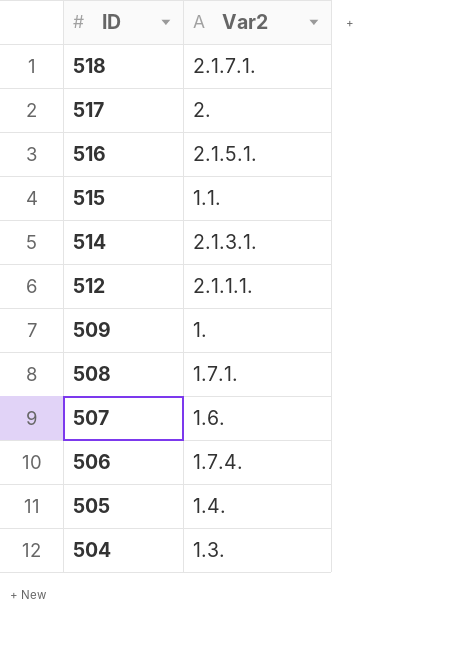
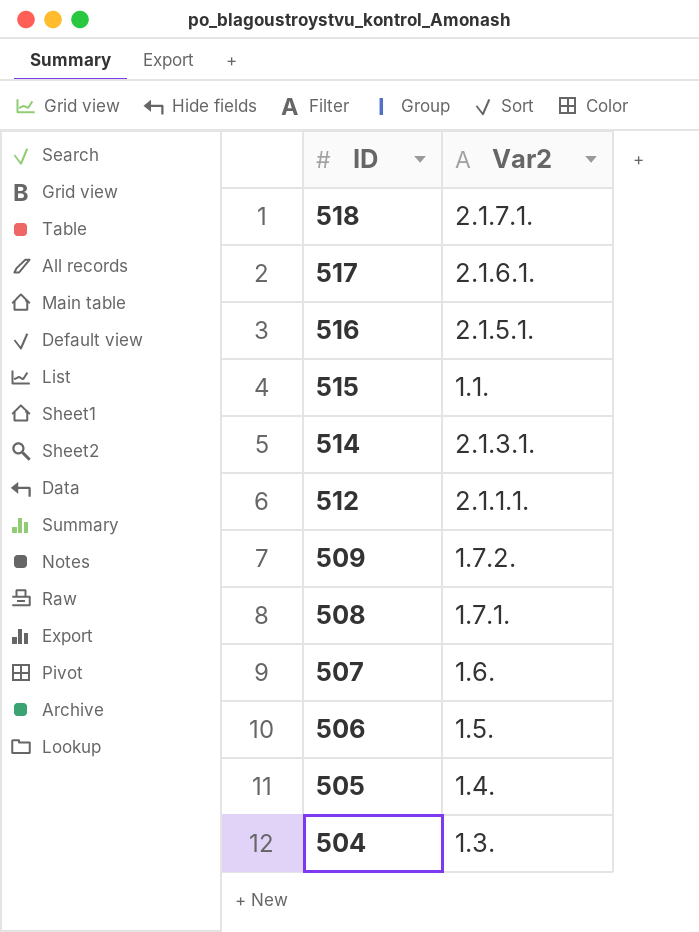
517 | Var2: 2. -> 2.1.6.1.
509 | Var2: 1. -> 1.7.2.
506 | Var2: 1.7.4. -> 1.5.

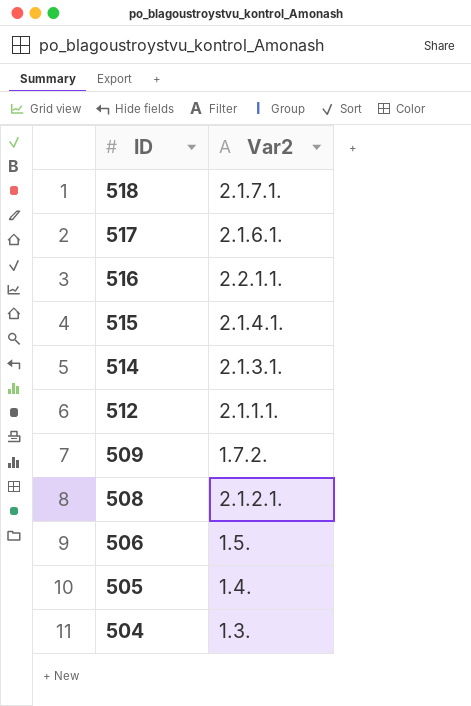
row 507: 1.6. -> none
516 | Var2: 2.1.5.1. -> 2.2.1.1.
515 | Var2: 1.1. -> 2.1.4.1.
508 | Var2: 1.7.1. -> 2.1.2.1.

